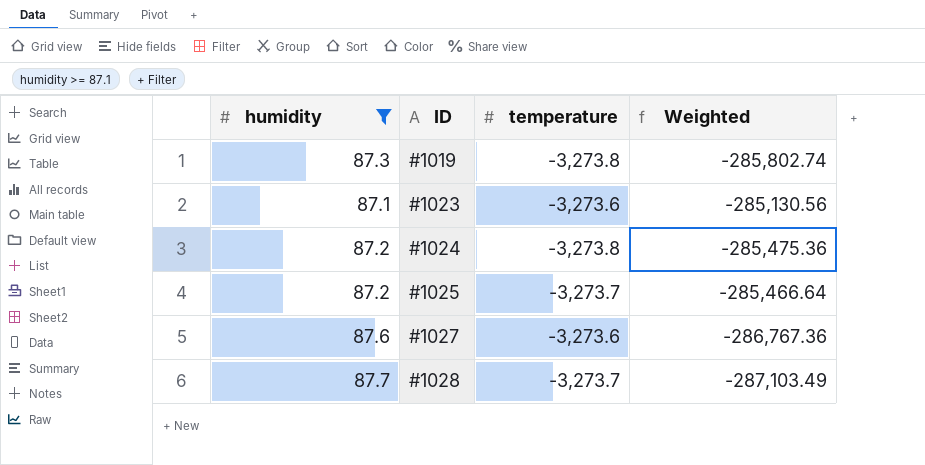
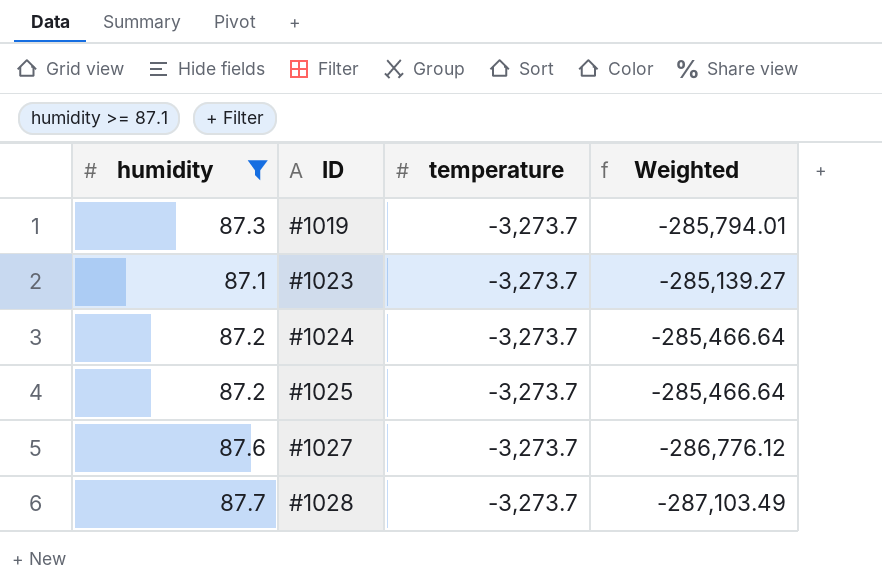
#1019 | temperature: -3,273.8 -> -3,273.7
#1019 | Weighted: -285,802.74 -> -285,794.01
#1023 | temperature: -3,273.6 -> -3,273.7
#1023 | Weighted: -285,130.56 -> -285,139.27
#1024 | temperature: -3,273.8 -> -3,273.7
#1024 | Weighted: -285,475.36 -> -285,466.64
#1027 | temperature: -3,273.6 -> -3,273.7
#1027 | Weighted: -286,767.36 -> -286,776.12

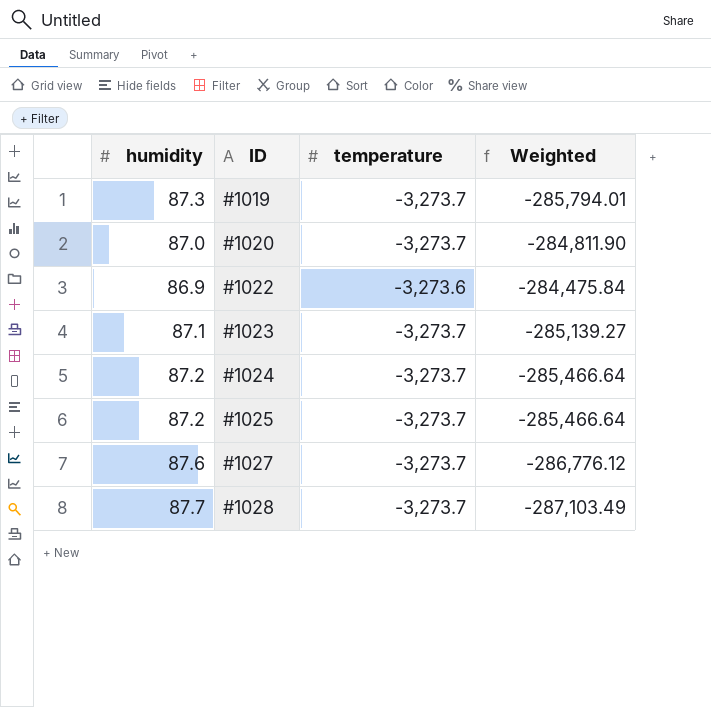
filter: humidity >= 87.1 -> none

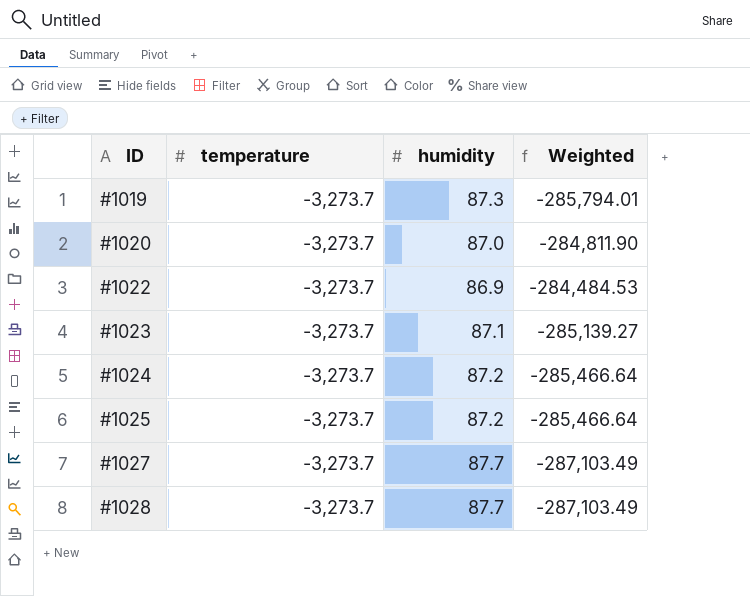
column humidity | position: 1 -> 3
#1022 | temperature: -3,273.6 -> -3,273.7
#1022 | Weighted: -284,475.84 -> -284,484.53
#1027 | humidity: 87.6 -> 87.7
#1027 | Weighted: -286,776.12 -> -287,103.49

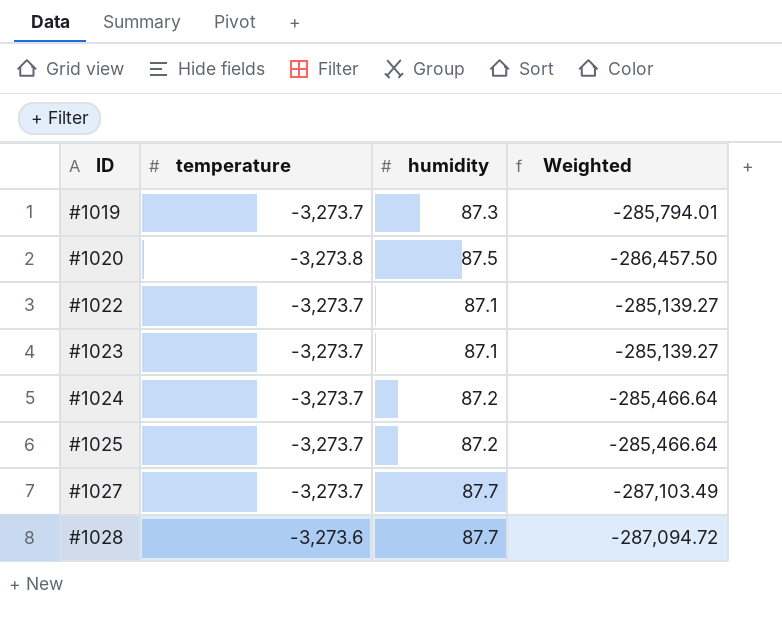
#1020 | temperature: -3,273.7 -> -3,273.8
#1020 | humidity: 87.0 -> 87.5
#1020 | Weighted: -284,811.90 -> -286,457.50
#1022 | humidity: 86.9 -> 87.1
#1022 | Weighted: -284,484.53 -> -285,139.27
#1028 | temperature: -3,273.7 -> -3,273.6
#1028 | Weighted: -287,103.49 -> -287,094.72

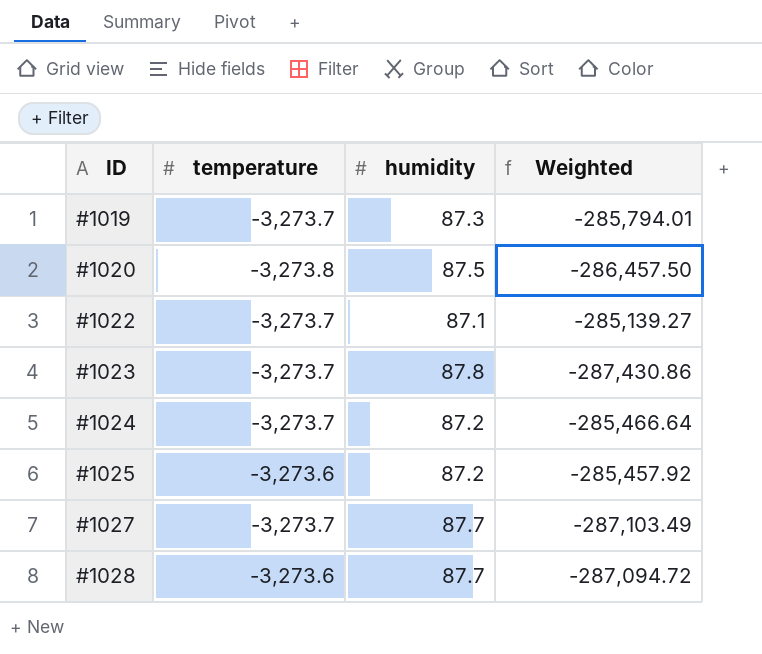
#1023 | humidity: 87.1 -> 87.8
#1023 | Weighted: -285,139.27 -> -287,430.86
#1025 | temperature: -3,273.7 -> -3,273.6
#1025 | Weighted: -285,466.64 -> -285,457.92

